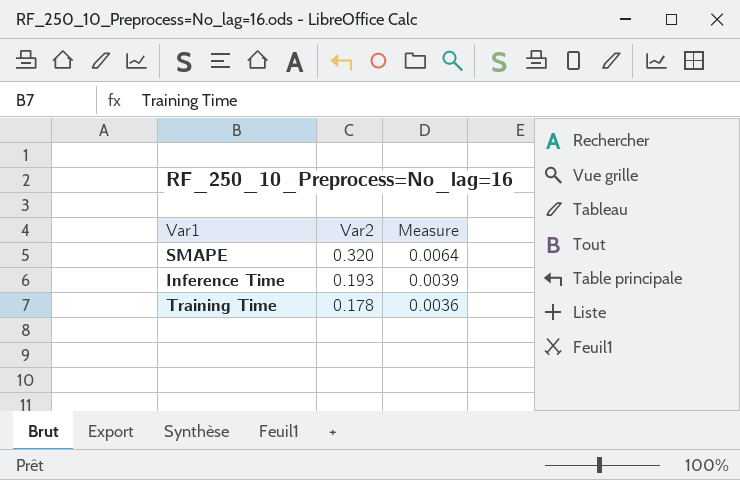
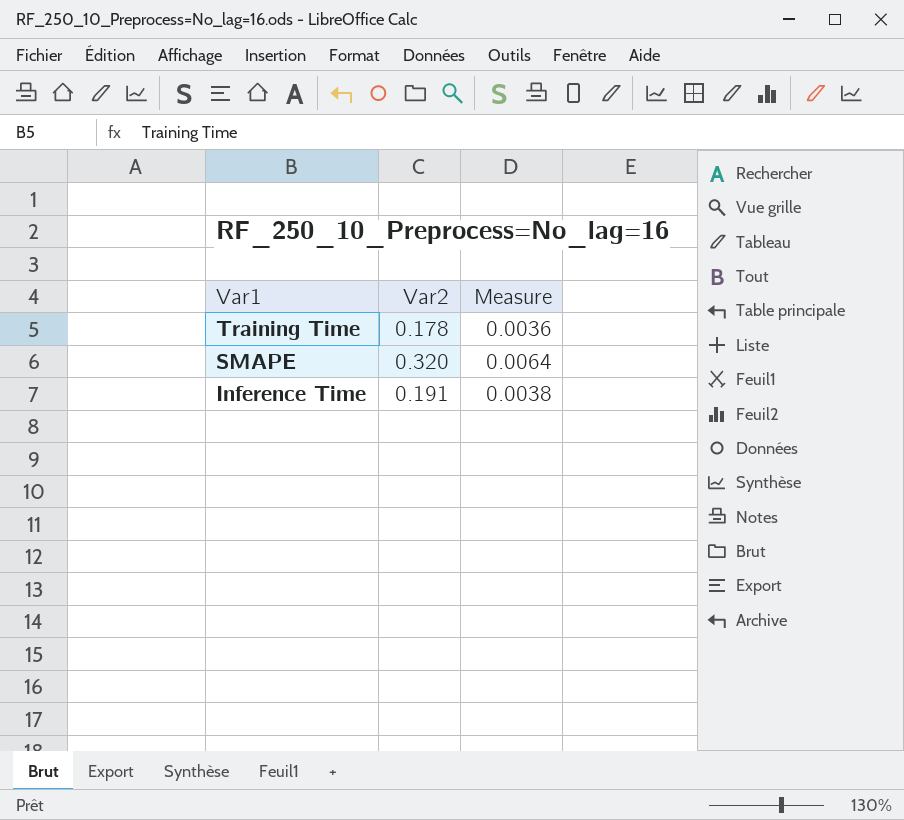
row order: Var2 descending -> Var1 descending
Inference Time | Var2: 0.193 -> 0.191
Inference Time | Measure: 0.0039 -> 0.0038

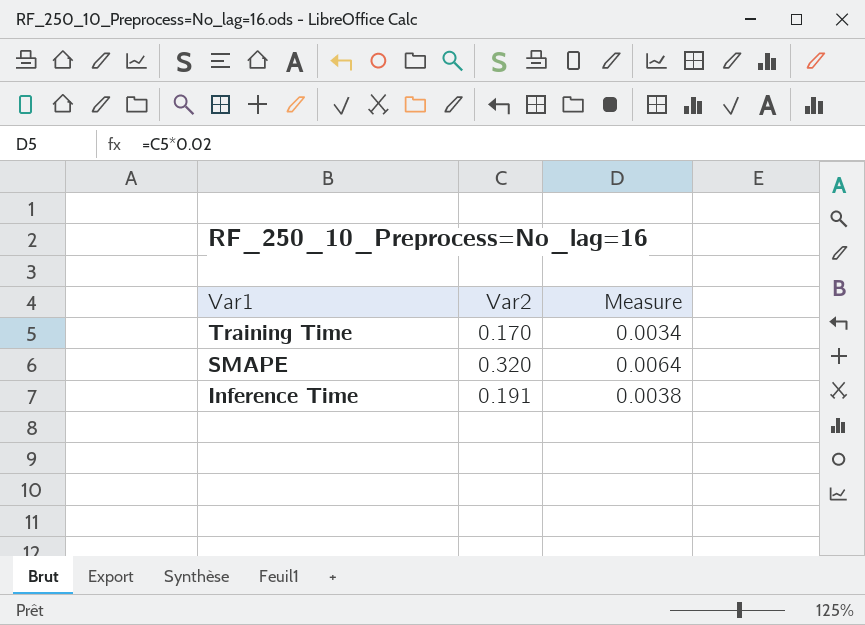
Training Time | Var2: 0.178 -> 0.170
Training Time | Measure: 0.0036 -> 0.0034

